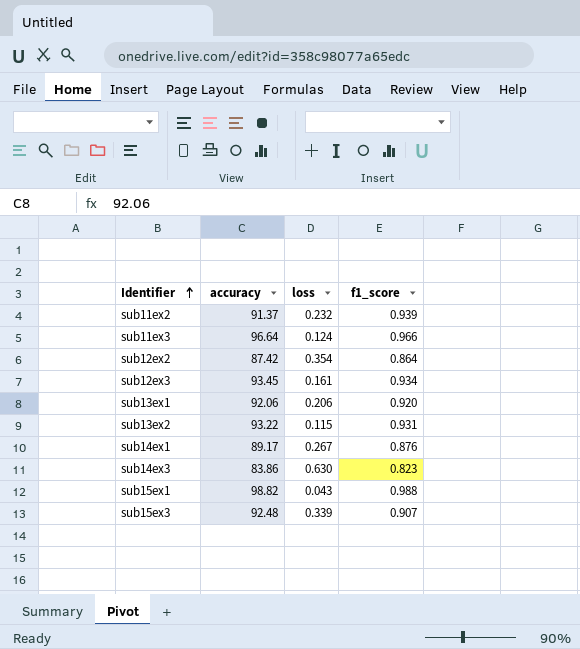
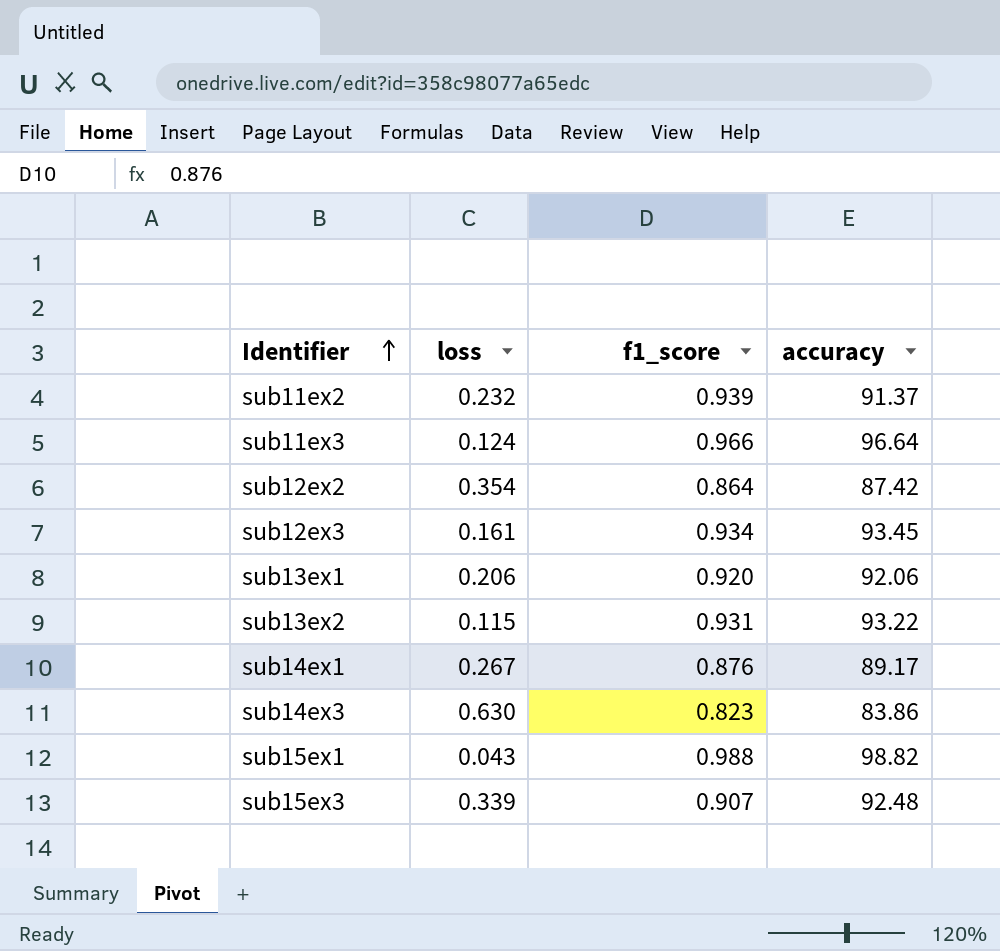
column accuracy | position: 2 -> 4

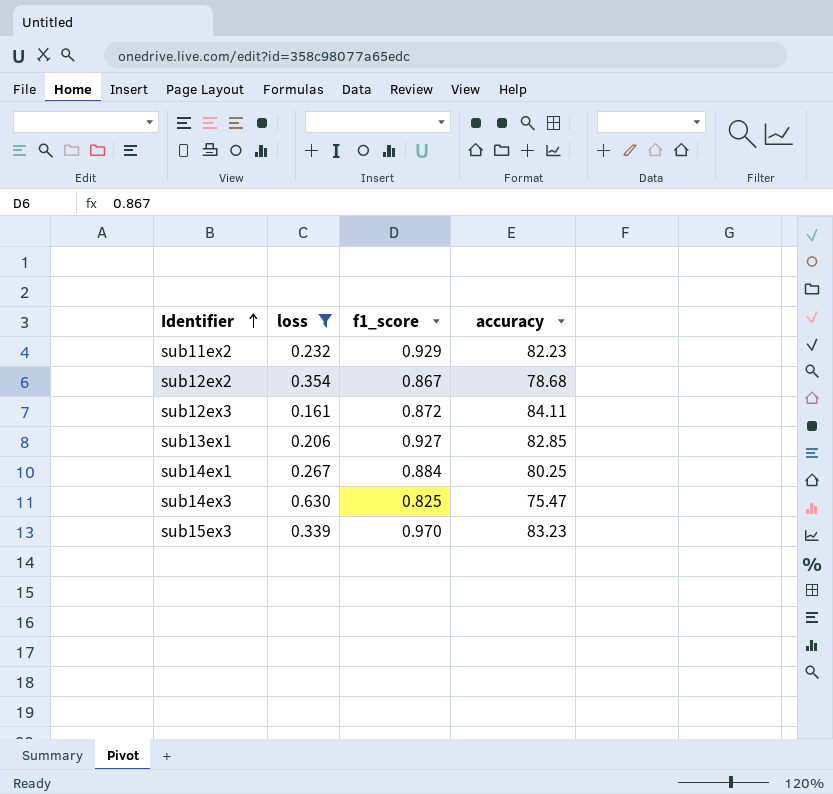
filter: none -> loss >= 0.161
sub11ex2 | f1_score: 0.939 -> 0.929
sub11ex2 | accuracy: 91.37 -> 82.23
sub12ex2 | f1_score: 0.864 -> 0.867
sub12ex2 | accuracy: 87.42 -> 78.68
sub12ex3 | f1_score: 0.934 -> 0.872
sub12ex3 | accuracy: 93.45 -> 84.11
sub13ex1 | f1_score: 0.920 -> 0.927
sub13ex1 | accuracy: 92.06 -> 82.85
sub14ex1 | f1_score: 0.876 -> 0.884
sub14ex1 | accuracy: 89.17 -> 80.25
sub14ex3 | f1_score: 0.823 -> 0.825
sub14ex3 | accuracy: 83.86 -> 75.47
sub15ex3 | f1_score: 0.907 -> 0.970
sub15ex3 | accuracy: 92.48 -> 83.23

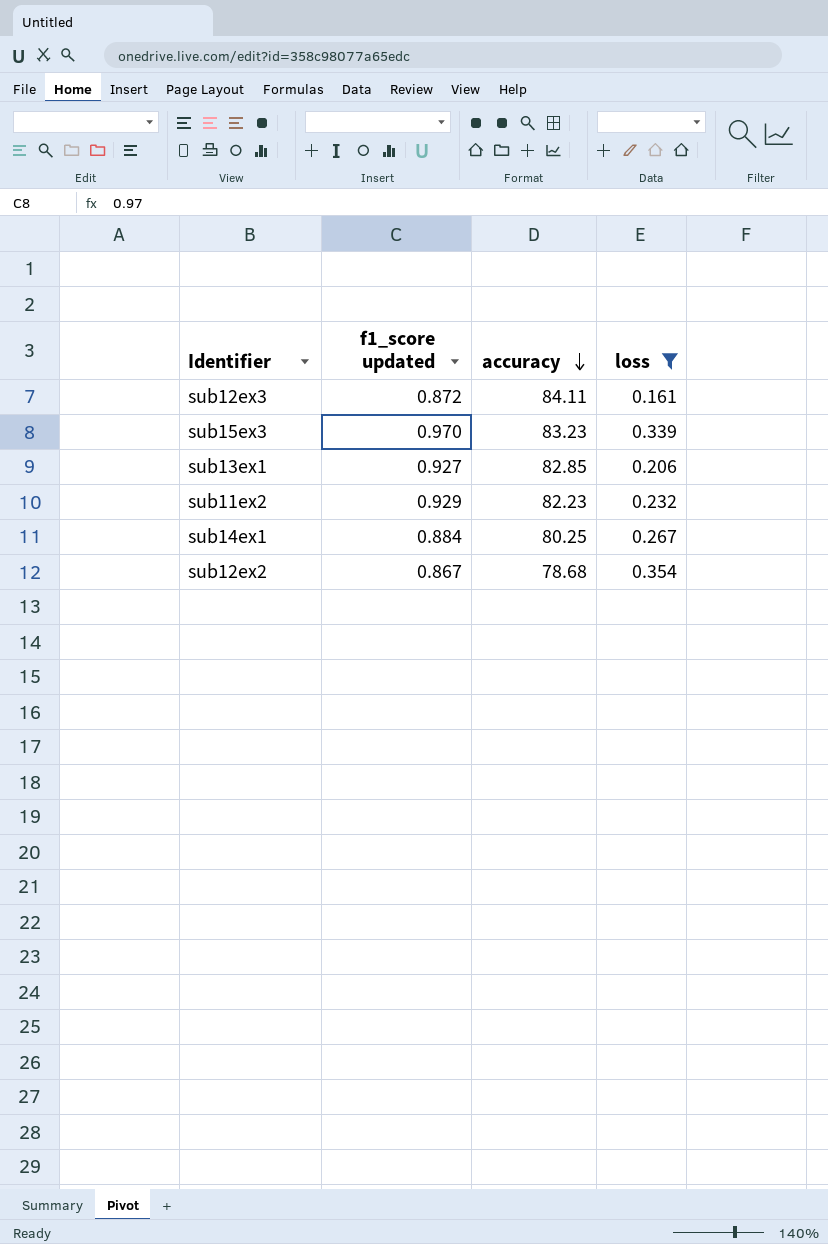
row order: Identifier ascending -> accuracy descending
column name: f1_score -> f1_score updated
column loss | position: 2 -> 4
row sub14ex3: 0.630 | 0.825 | 75.47 -> none

